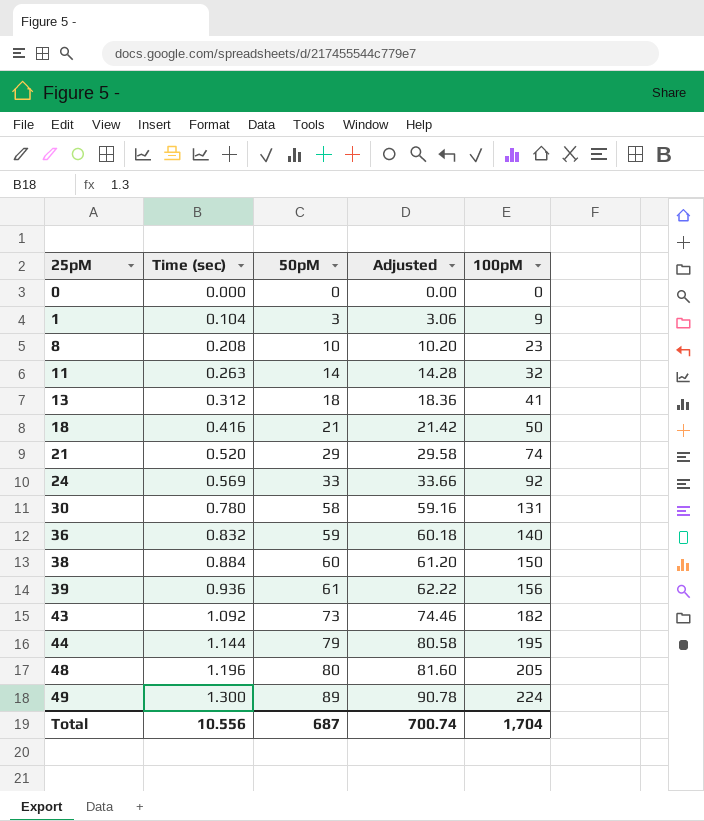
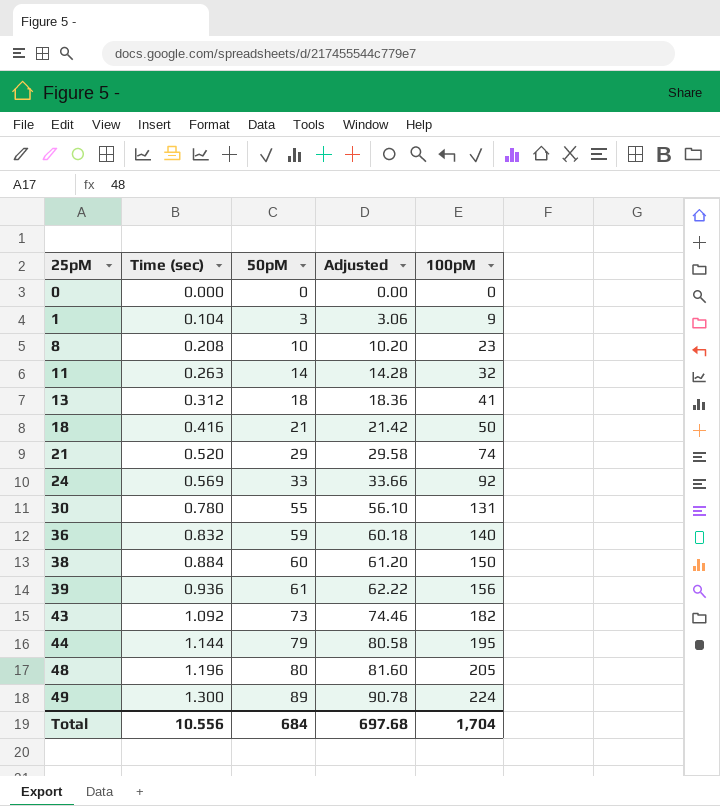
30 | 50pM: 58 -> 55
30 | Adjusted: 59.16 -> 56.10
Total | 50pM: 687 -> 684
Total | Adjusted: 700.74 -> 697.68

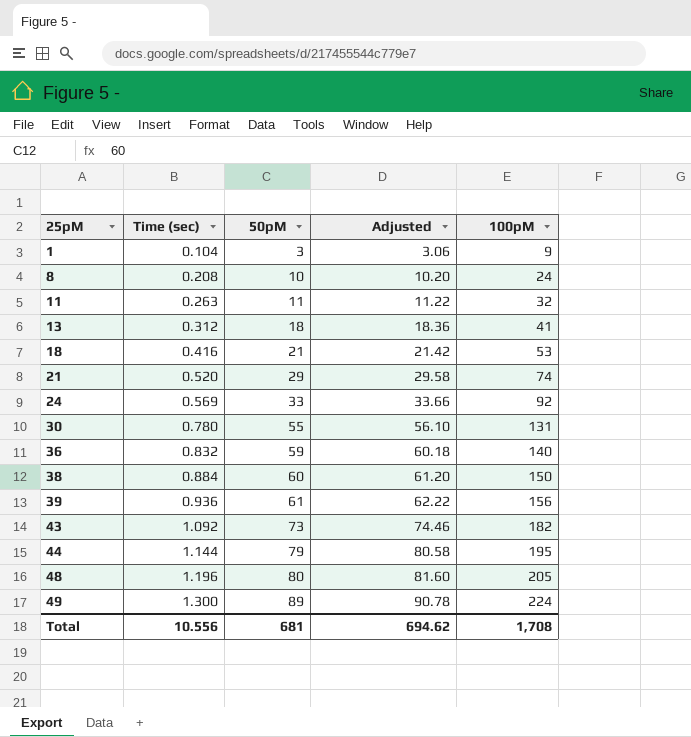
row 0: 0.000 | 0 | 0.00 | 0 -> none
8 | 100pM: 23 -> 24
11 | 50pM: 14 -> 11
11 | Adjusted: 14.28 -> 11.22
18 | 100pM: 50 -> 53
Total | 50pM: 684 -> 681
Total | Adjusted: 697.68 -> 694.62
Total | 100pM: 1,704 -> 1,708

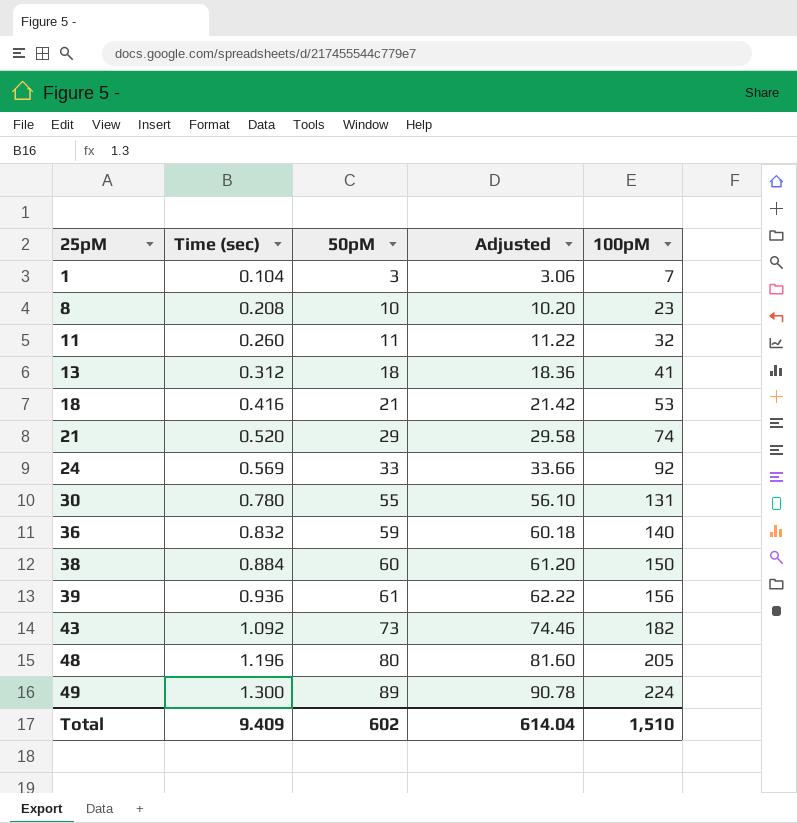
row 44: 1.144 | 79 | 80.58 | 195 -> none
1 | 100pM: 9 -> 7
8 | 100pM: 24 -> 23
11 | Time (sec): 0.263 -> 0.260
Total | Time (sec): 10.556 -> 9.409
Total | 50pM: 681 -> 602
Total | Adjusted: 694.62 -> 614.04
Total | 100pM: 1,708 -> 1,510

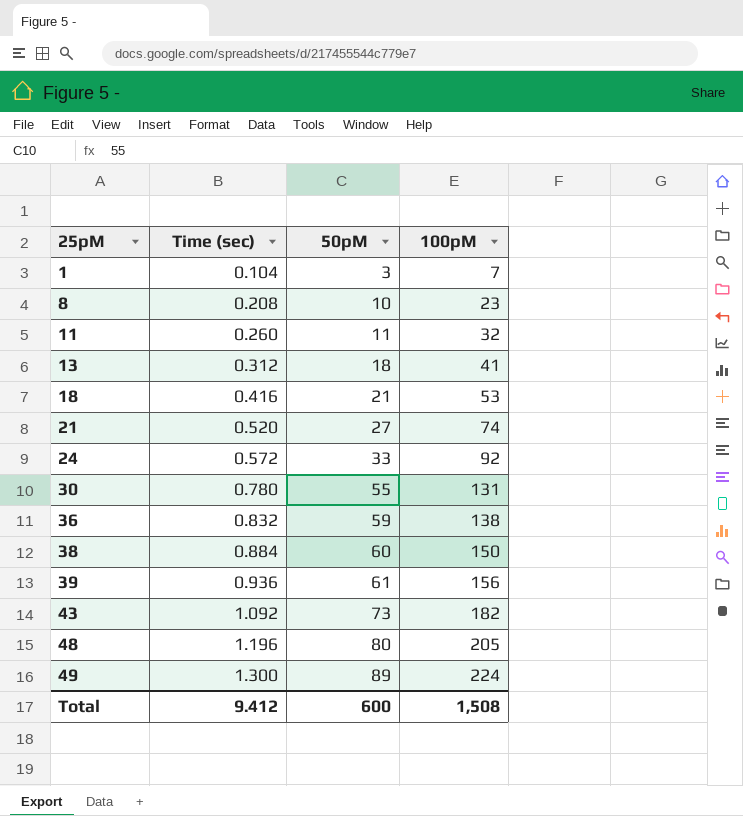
column Adjusted | formula: [50pM] * 1.02 -> none
21 | 50pM: 29 -> 27
24 | Time (sec): 0.569 -> 0.572
36 | 100pM: 140 -> 138
Total | Time (sec): 9.409 -> 9.412
Total | 50pM: 602 -> 600
Total | 100pM: 1,510 -> 1,508

